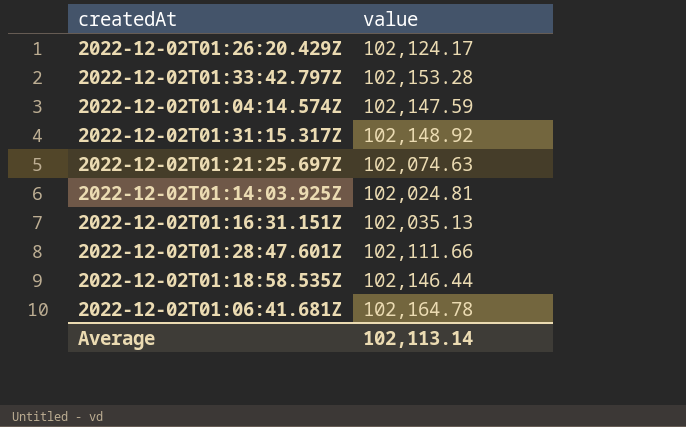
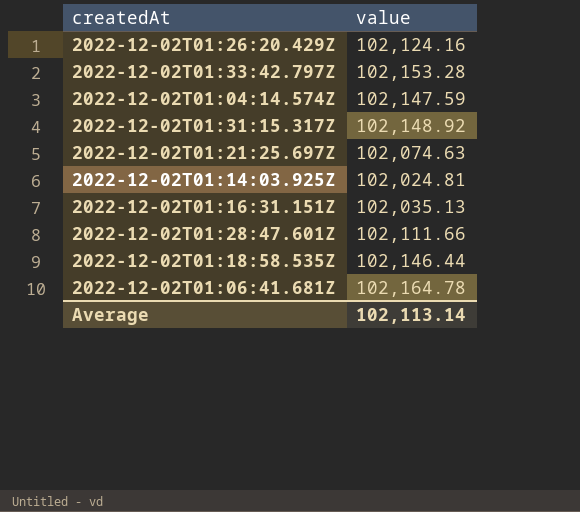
2022-12-02T01:26:20.429Z | value: 102,124.17 -> 102,124.16

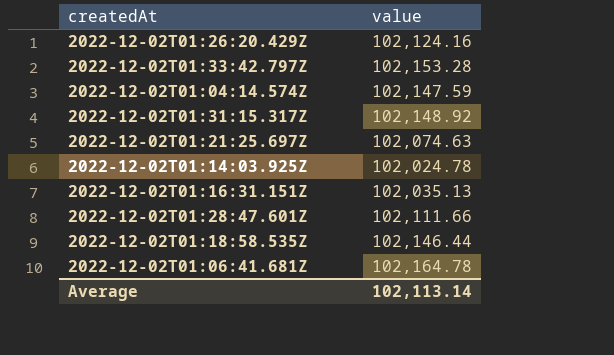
2022-12-02T01:14:03.925Z | value: 102,024.81 -> 102,024.78

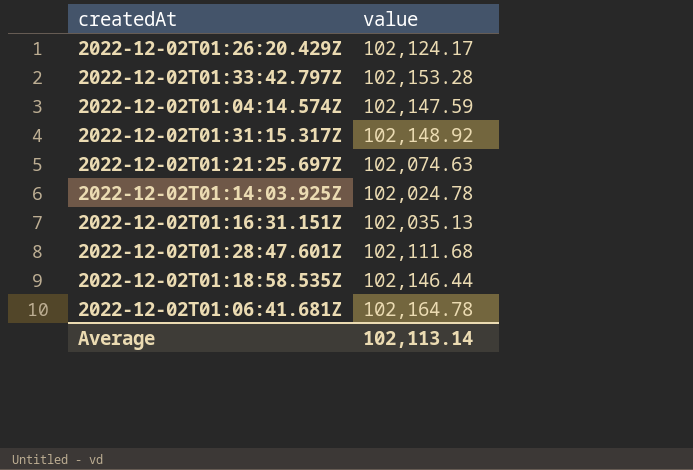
2022-12-02T01:26:20.429Z | value: 102,124.16 -> 102,124.17
2022-12-02T01:28:47.601Z | value: 102,111.66 -> 102,111.68

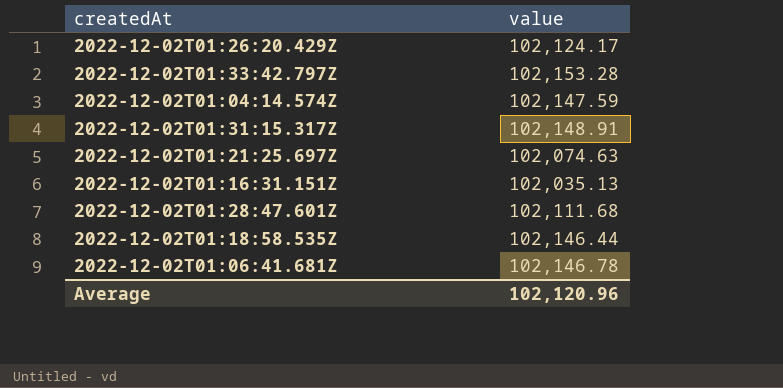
row 2022-12-02T01:14:03.925Z: 102,024.78 -> none
2022-12-02T01:31:15.317Z | value: 102,148.92 -> 102,148.91
2022-12-02T01:06:41.681Z | value: 102,164.78 -> 102,146.78
Average | value: 102,113.14 -> 102,120.96

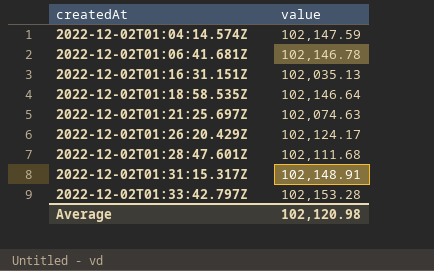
row order: none -> createdAt ascending
2022-12-02T01:18:58.535Z | value: 102,146.44 -> 102,146.64
Average | value: 102,120.96 -> 102,120.98

